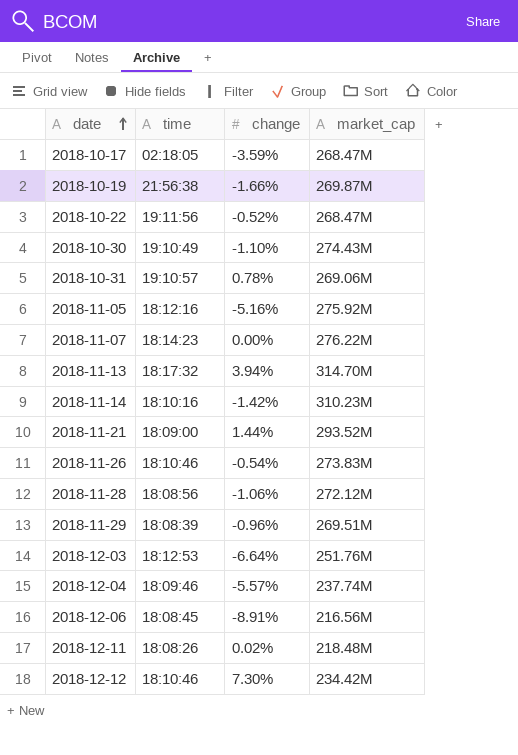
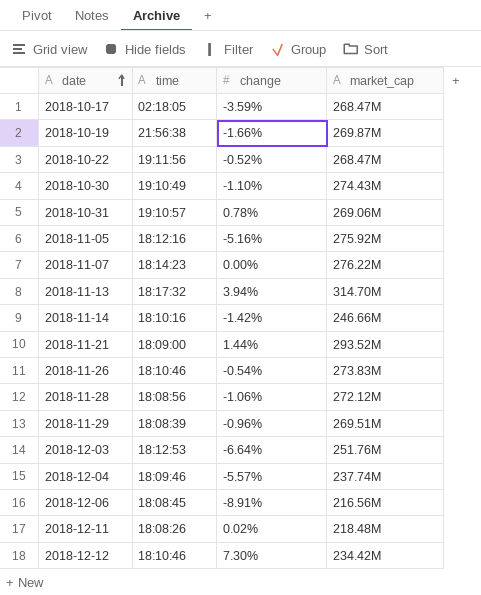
2018-11-14 | market_cap: 310.23M -> 246.66M

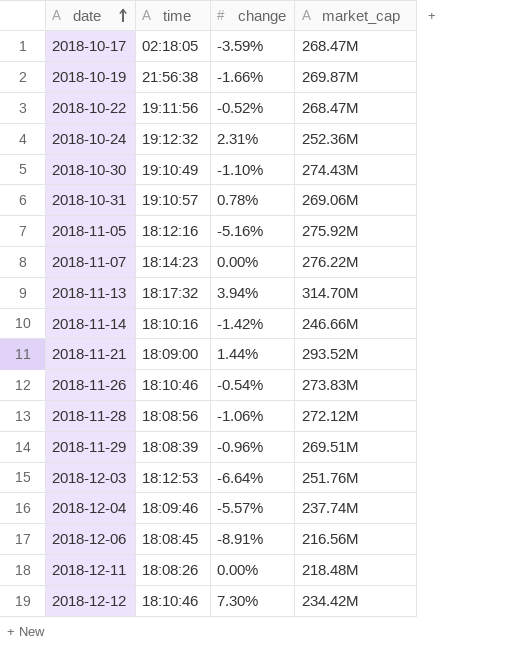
row 2018-10-24: none -> 19:12:32 | 2.31% | 252.36M
2018-12-11 | change: 0.02% -> 0.00%

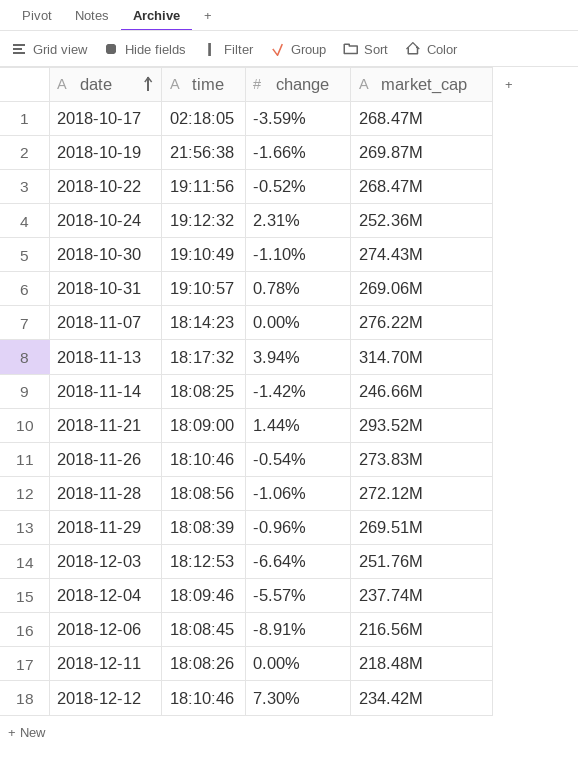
row 2018-11-05: 18:12:16 | -5.16% | 275.92M -> none
2018-11-14 | time: 18:10:16 -> 18:08:25

